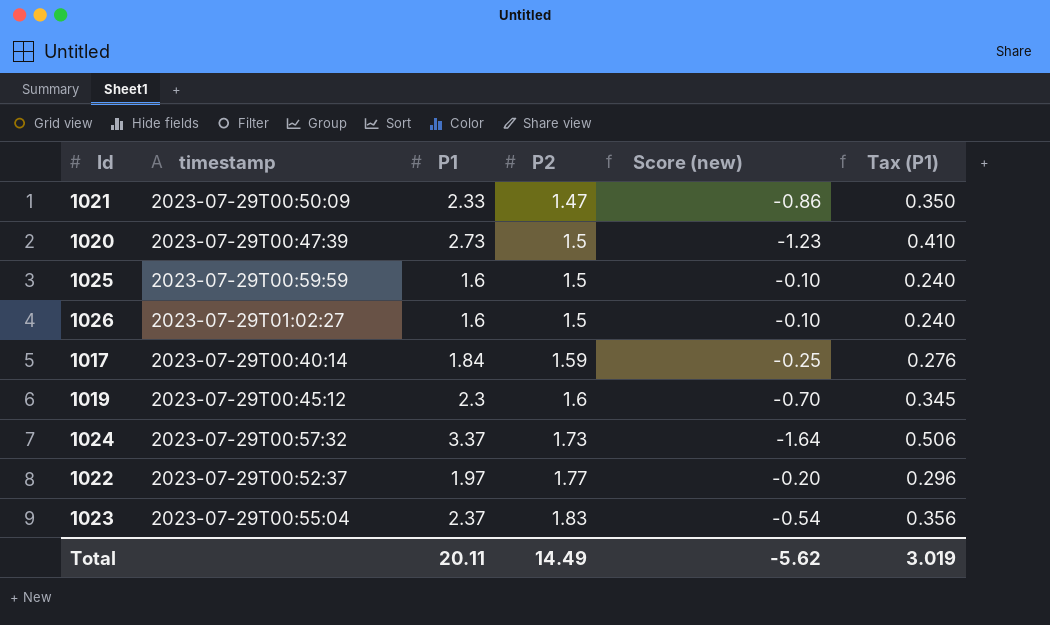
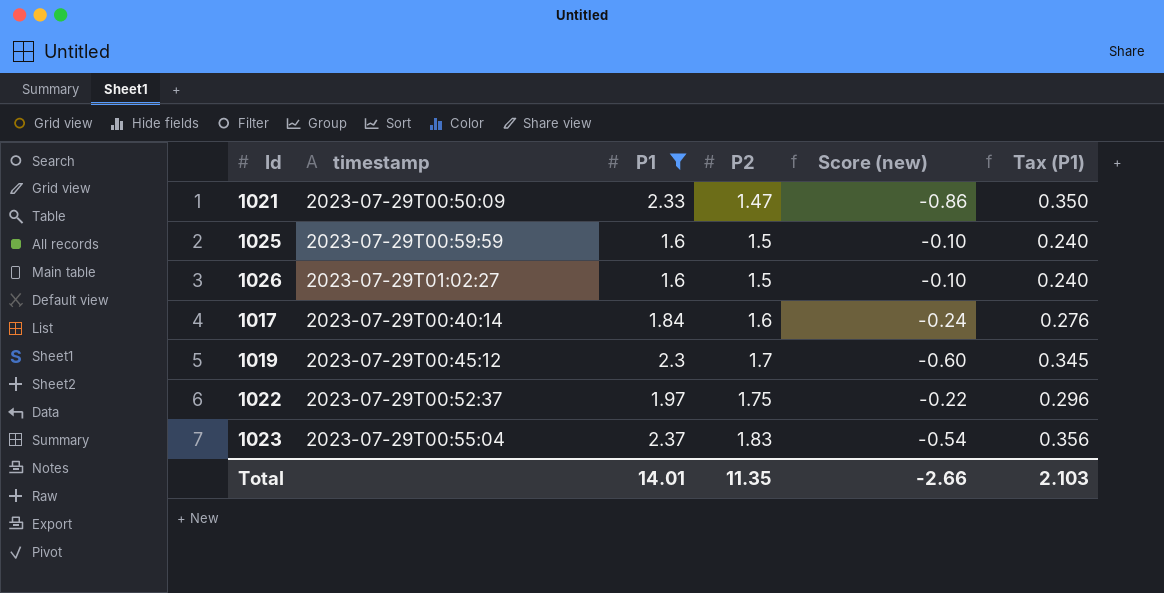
filter: none -> P1 <= 2.37
1017 | P2: 1.59 -> 1.6
1017 | Score (new): -0.25 -> -0.24
1019 | P2: 1.6 -> 1.7
1019 | Score (new): -0.70 -> -0.60
1022 | P2: 1.77 -> 1.75
1022 | Score (new): -0.20 -> -0.22
Total | P1: 20.11 -> 14.01
Total | P2: 14.49 -> 11.35
Total | Score (new): -5.62 -> -2.66
Total | Tax (P1): 3.019 -> 2.103

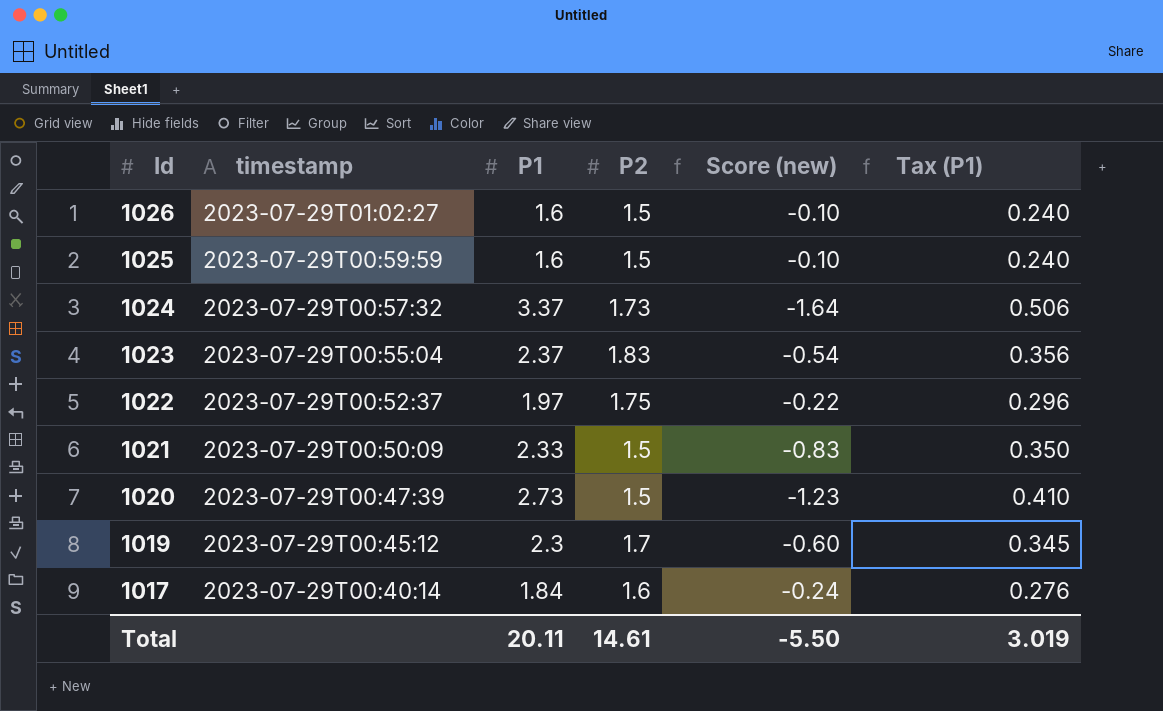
filter: P1 <= 2.37 -> none
row order: P2 ascending -> Id descending
1021 | P2: 1.47 -> 1.5
1021 | Score (new): -0.86 -> -0.83
Total | P1: 14.01 -> 20.11
Total | P2: 11.35 -> 14.61
Total | Score (new): -2.66 -> -5.50
Total | Tax (P1): 2.103 -> 3.019

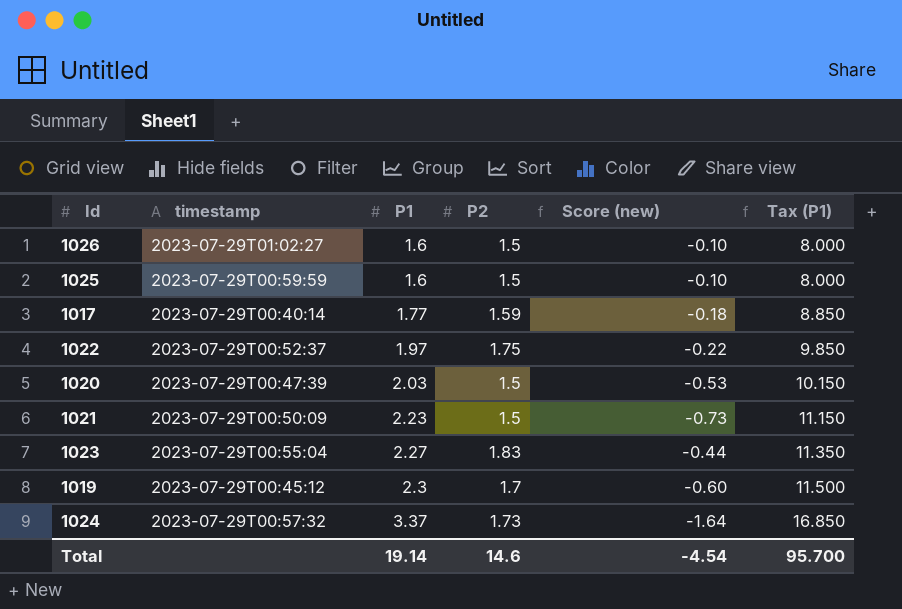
row order: Id descending -> P1 ascending
column Tax (P1) | formula: [P1] * 0.15 -> [P1] * 5
1017 | P1: 1.84 -> 1.77
1017 | P2: 1.6 -> 1.59
1017 | Score (new): -0.24 -> -0.18
1020 | P1: 2.73 -> 2.03
1020 | Score (new): -1.23 -> -0.53
1021 | P1: 2.33 -> 2.23
1021 | Score (new): -0.83 -> -0.73
1023 | P1: 2.37 -> 2.27
1023 | Score (new): -0.54 -> -0.44
Total | P1: 20.11 -> 19.14
Total | P2: 14.61 -> 14.6
Total | Score (new): -5.50 -> -4.54
Total | Tax (P1): 3.019 -> 95.700

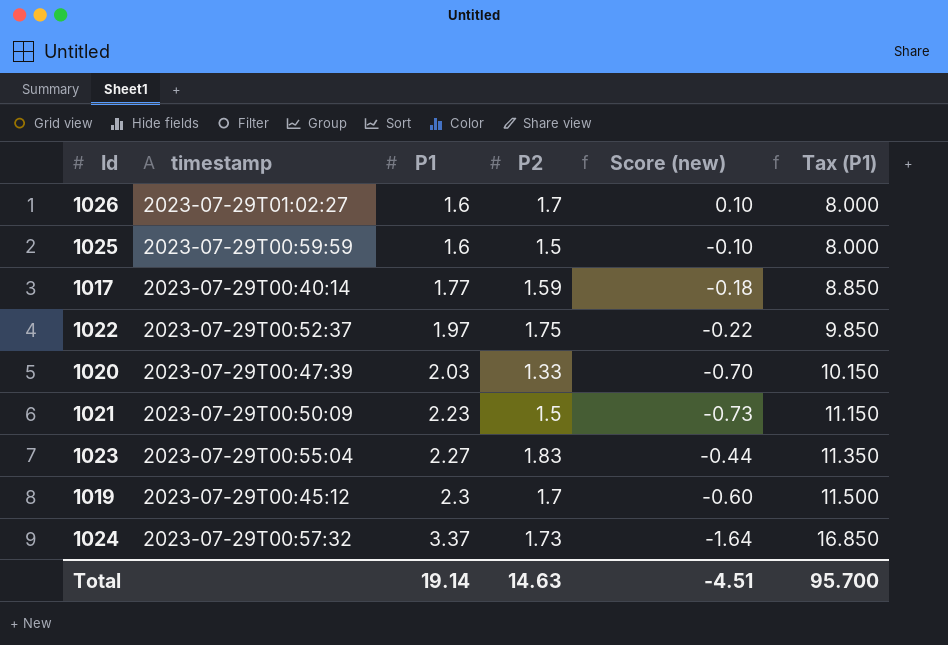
1026 | P2: 1.5 -> 1.7
1026 | Score (new): -0.10 -> 0.10
1020 | P2: 1.5 -> 1.33
1020 | Score (new): -0.53 -> -0.70
Total | P2: 14.6 -> 14.63
Total | Score (new): -4.54 -> -4.51

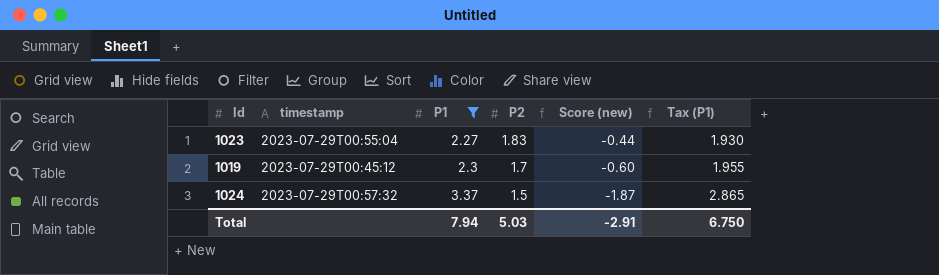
filter: none -> P1 >= 2.27
column Tax (P1) | formula: [P1] * 5 -> [P1] * 0.85
1024 | P2: 1.73 -> 1.5
1024 | Score (new): -1.64 -> -1.87
Total | P1: 19.14 -> 7.94
Total | P2: 14.63 -> 5.03
Total | Score (new): -4.51 -> -2.91
Total | Tax (P1): 95.700 -> 6.750

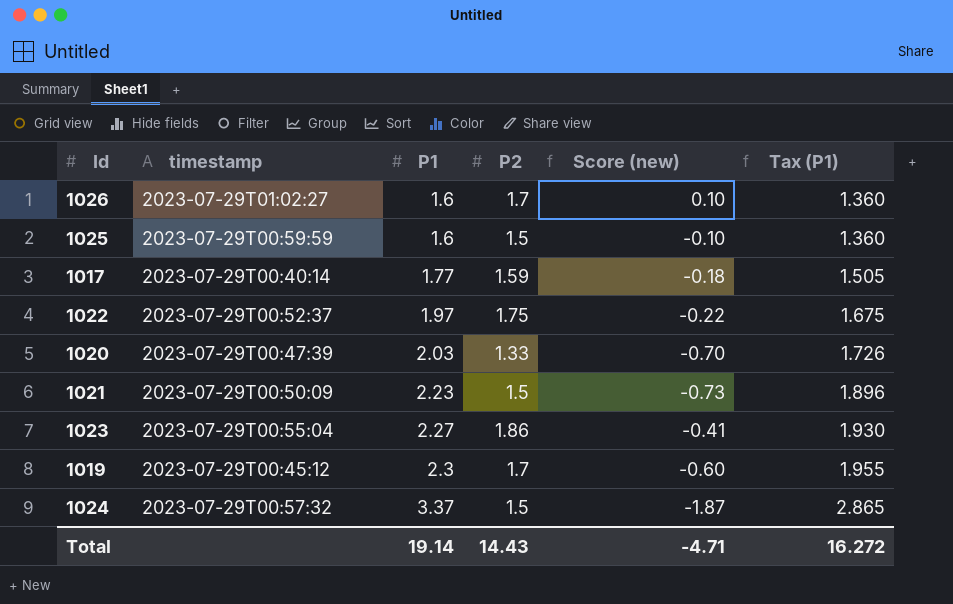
filter: P1 >= 2.27 -> none
1023 | P2: 1.83 -> 1.86
1023 | Score (new): -0.44 -> -0.41
Total | P1: 7.94 -> 19.14
Total | P2: 5.03 -> 14.43
Total | Score (new): -2.91 -> -4.71
Total | Tax (P1): 6.750 -> 16.272

